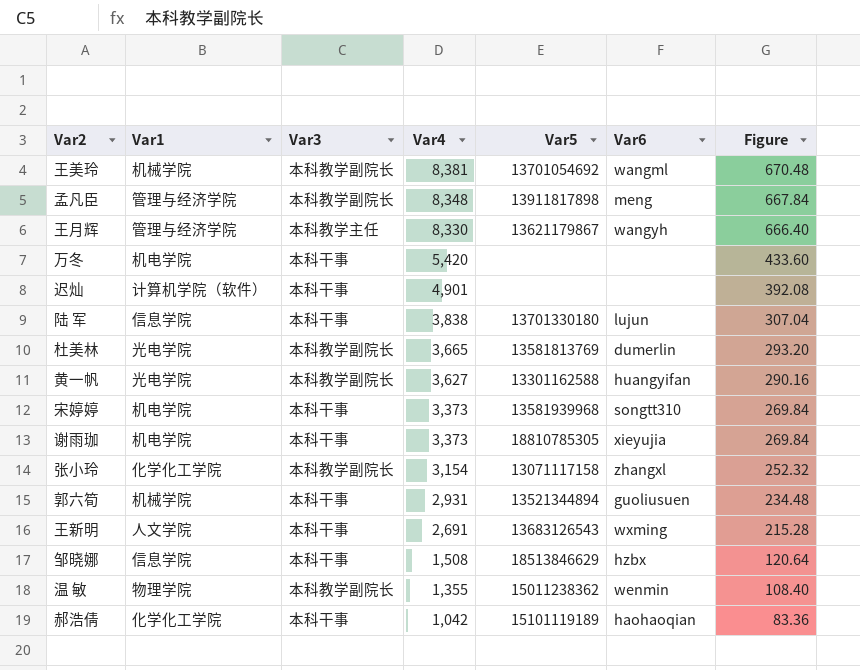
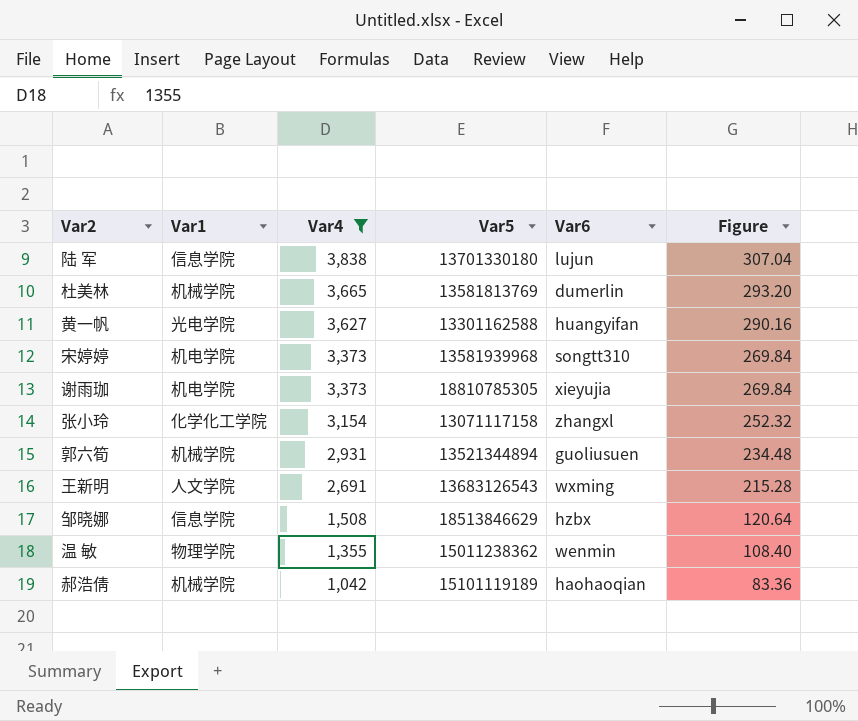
filter: none -> Var4 <= 3,838
column Var3 | position: 3 -> none
杜美林 | Var1: 光电学院 -> 机械学院
郝浩倩 | Var1: 化学化工学院 -> 机械学院

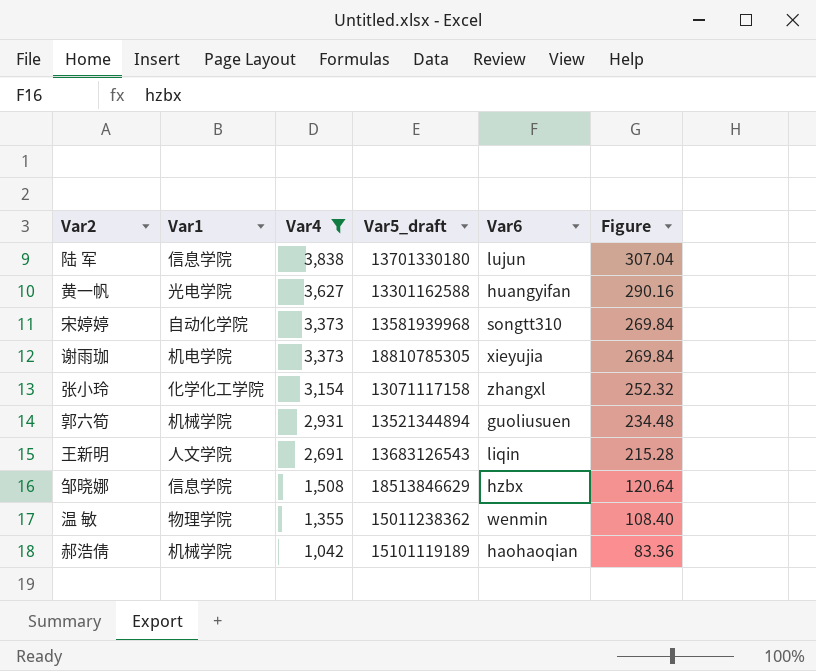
column name: Var5 -> Var5_draft
row 杜美林: 机械学院 | 3,665 | 13581813769 | dumerlin | 293.20 -> none
宋婷婷 | Var1: 机电学院 -> 自动化学院
王新明 | Var6: wxming -> liqin

